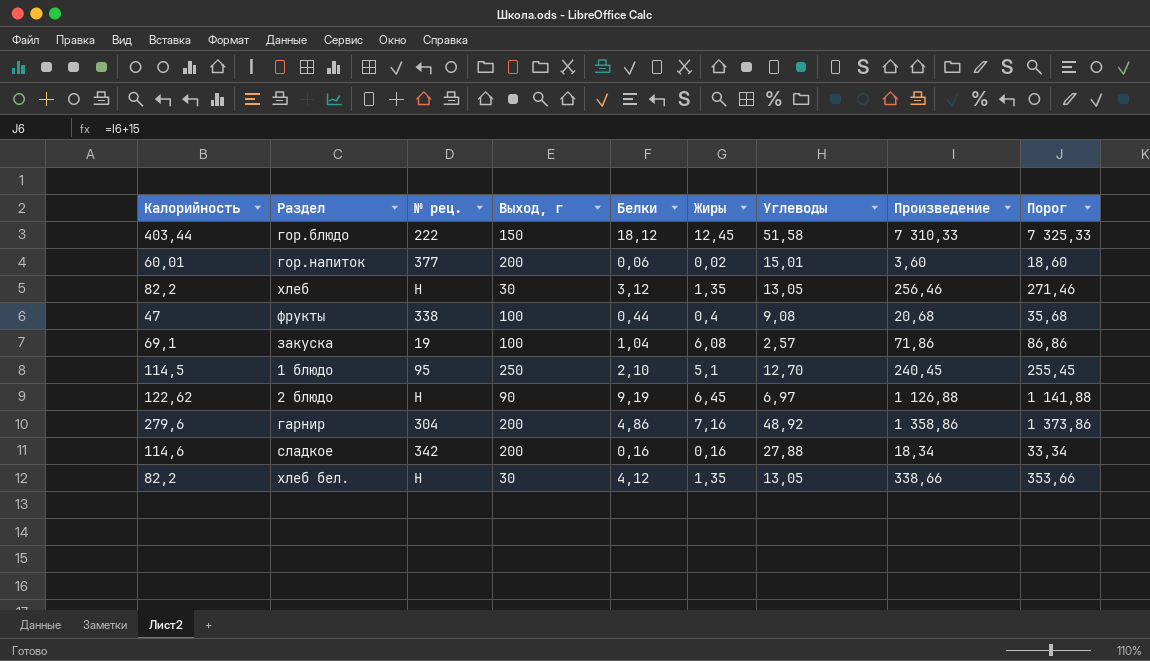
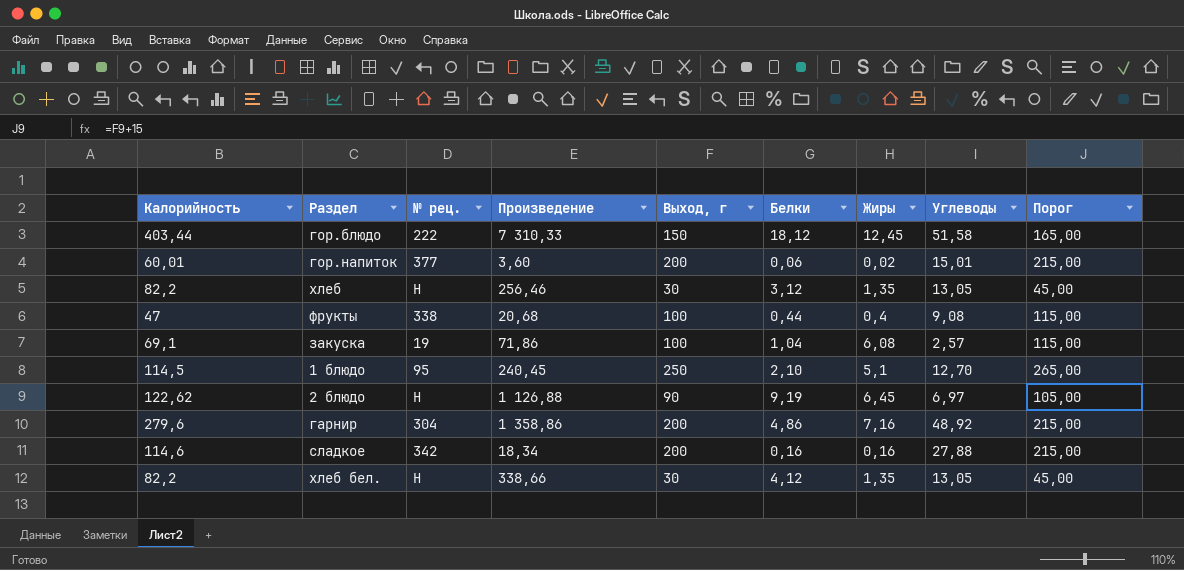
column Произведение | position: 8 -> 4
column Порог | formula: [Произведение] + 15 -> [Выход, г] + 15

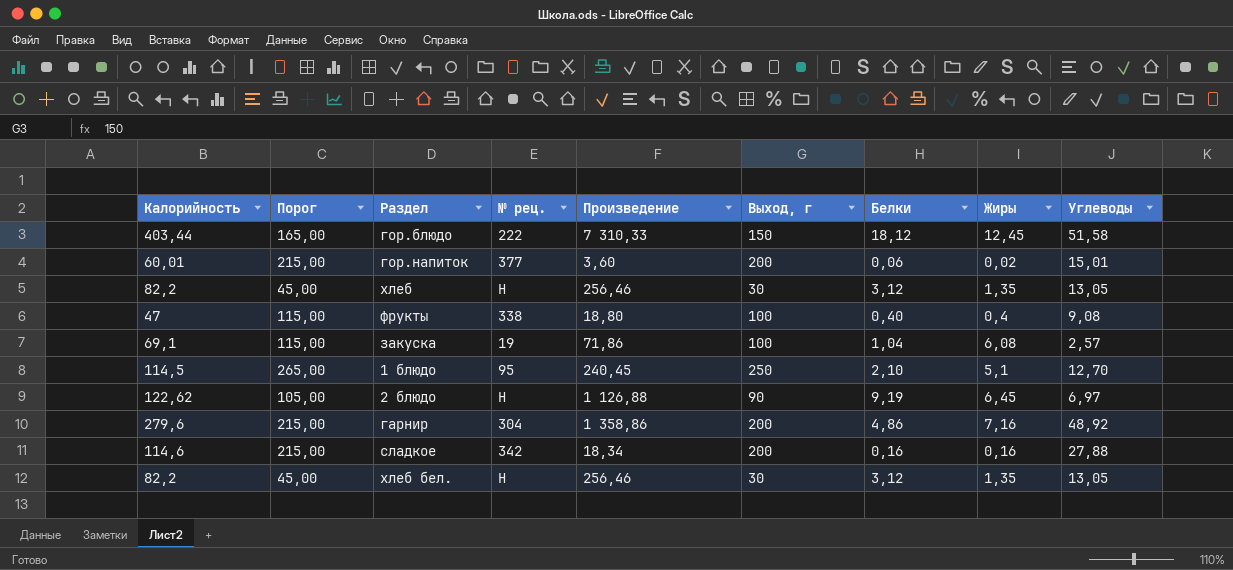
column Порог | position: 9 -> 2
фрукты | Произведение: 20,68 -> 18,80
фрукты | Белки: 0,44 -> 0,40
хлеб бел. | Произведение: 338,66 -> 256,46
хлеб бел. | Белки: 4,12 -> 3,12

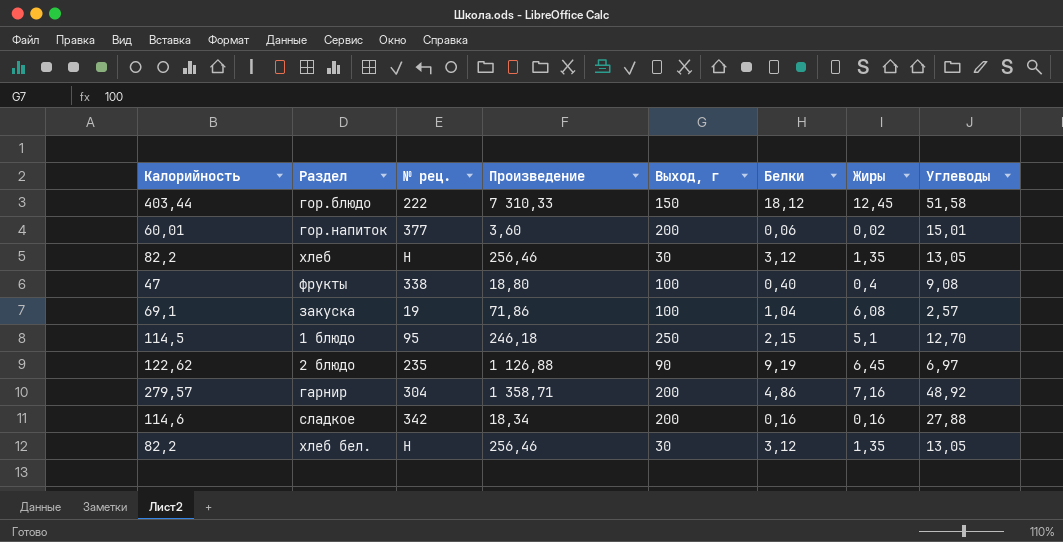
column Порог | formula: [Выход, г] + 15 -> none
1 блюдо | Произведение: 240,45 -> 246,18
1 блюдо | Белки: 2,10 -> 2,15
2 блюдо | № рец.: Н -> 235
гарнир | Калорийность: 279,6 -> 279,57
гарнир | Произведение: 1 358,86 -> 1 358,71

